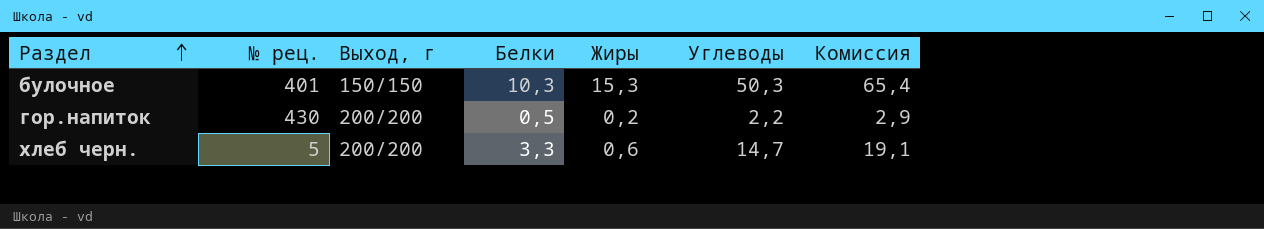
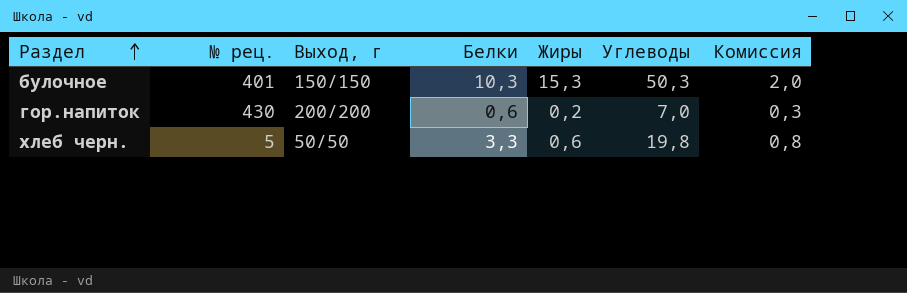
column Комиссия | formula: [Углеводы] * 1,3 -> [Углеводы] * 0,04
гор.напиток | Белки: 0,5 -> 0,6
гор.напиток | Углеводы: 2,2 -> 7,0
хлеб черн. | Выход, г: 200/200 -> 50/50
хлеб черн. | Углеводы: 14,7 -> 19,8

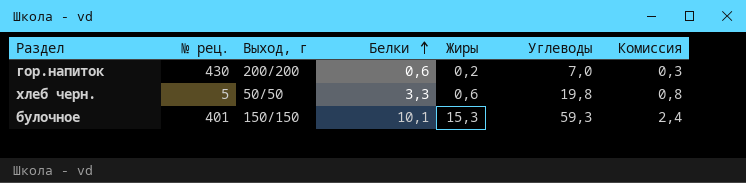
row order: Раздел ascending -> Белки ascending
булочное | Белки: 10,3 -> 10,1
булочное | Углеводы: 50,3 -> 59,3
булочное | Комиссия: 2,0 -> 2,4

